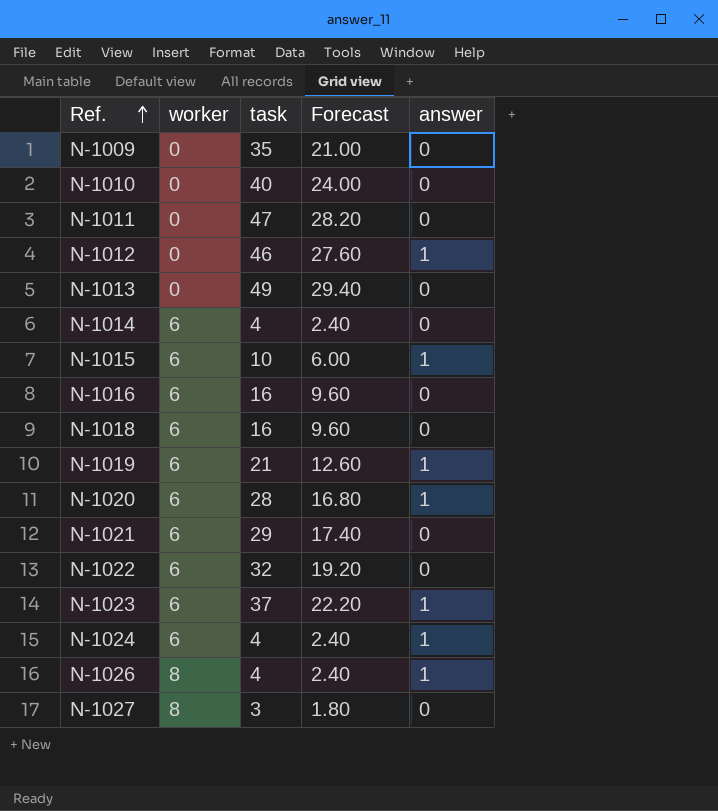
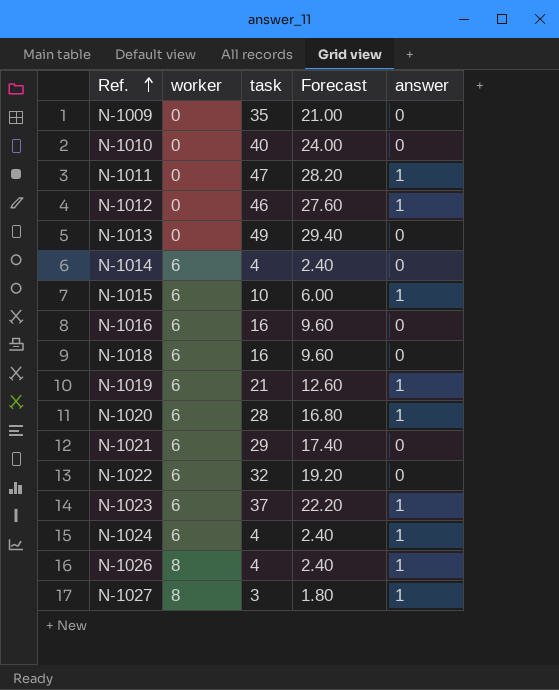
N-1011 | answer: 0 -> 1
N-1027 | answer: 0 -> 1

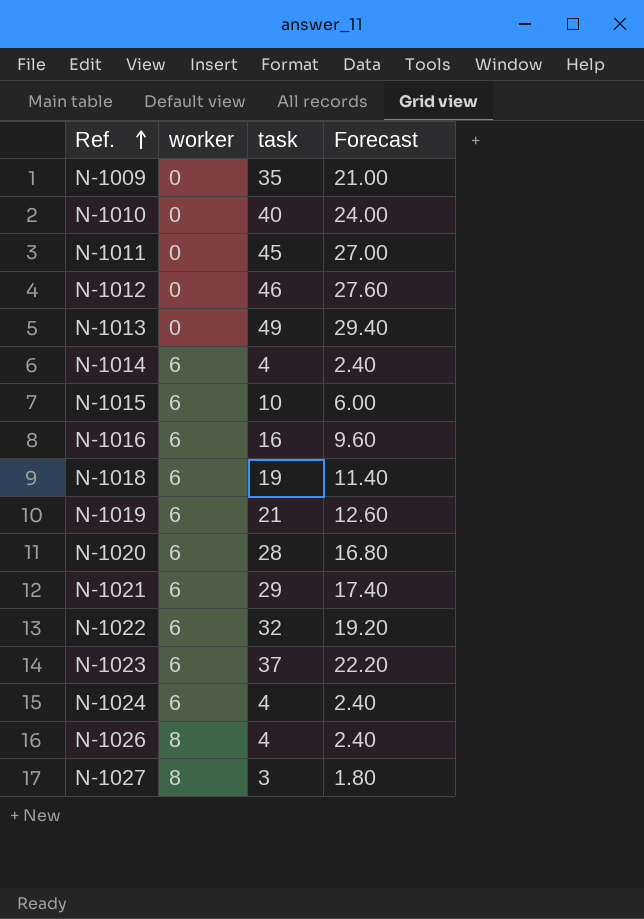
column answer | position: 5 -> none
N-1011 | task: 47 -> 45
N-1011 | Forecast: 28.20 -> 27.00
N-1018 | task: 16 -> 19
N-1018 | Forecast: 9.60 -> 11.40

